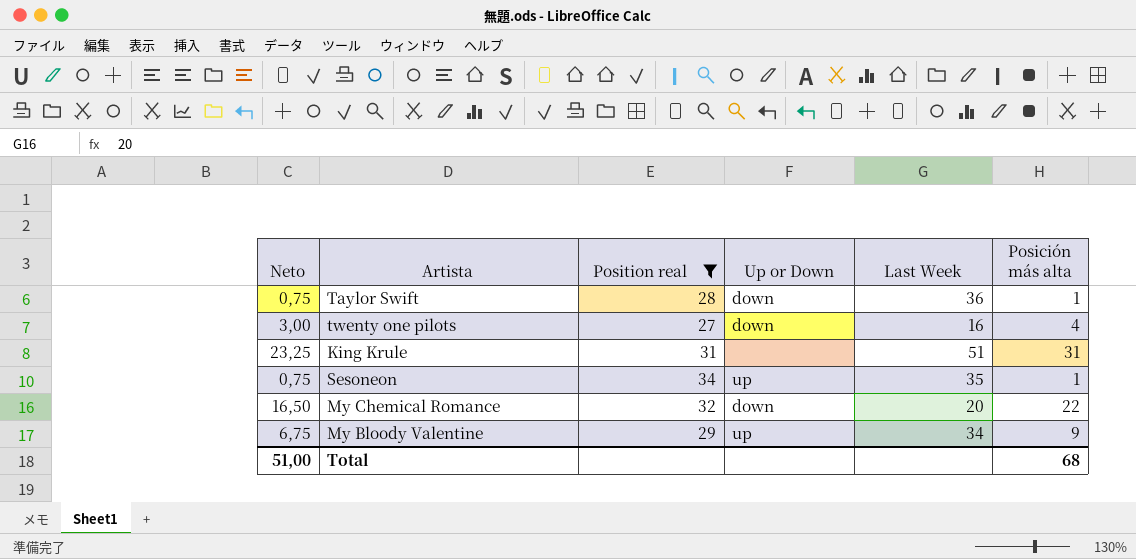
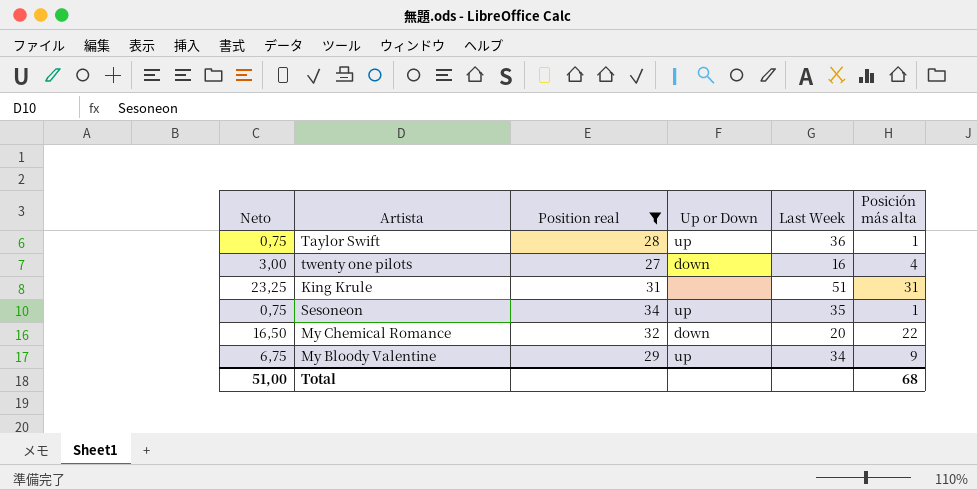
Taylor Swift | Up or Down: down -> up

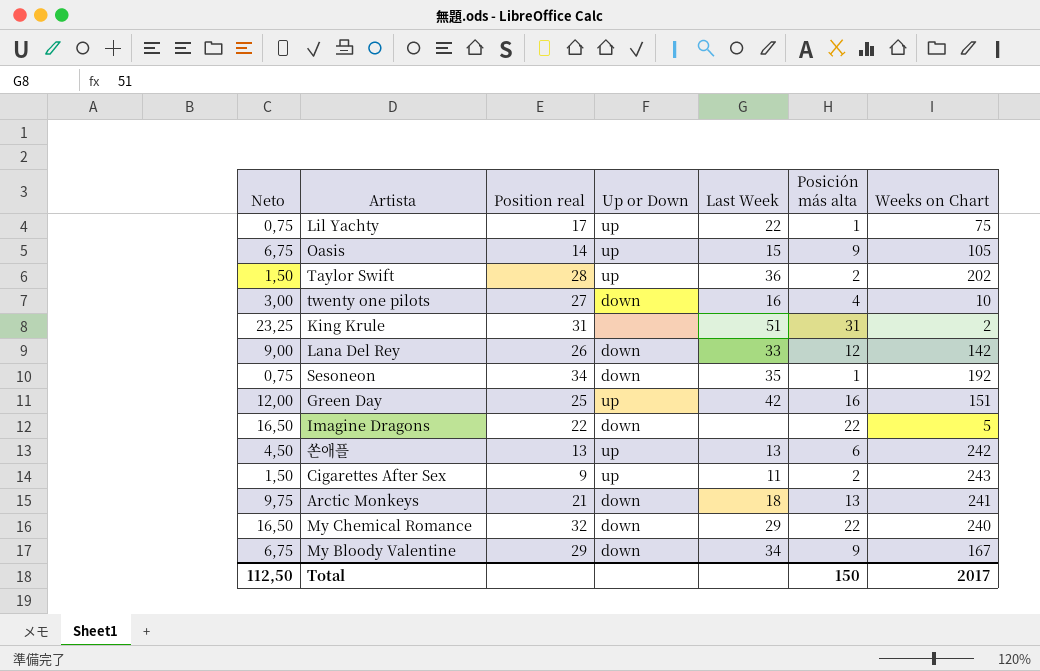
filter: Position real >= 27 -> none
column Weeks on Chart | position: none -> 7
Taylor Swift | Neto: 0,75 -> 1,50
Taylor Swift | Posición más alta: 1 -> 2
Sesoneon | Up or Down: up -> down
My Chemical Romance | Last Week: 20 -> 29
My Bloody Valentine | Up or Down: up -> down
Total | Neto: 51,00 -> 112,50
Total | Posición más alta: 68 -> 150

